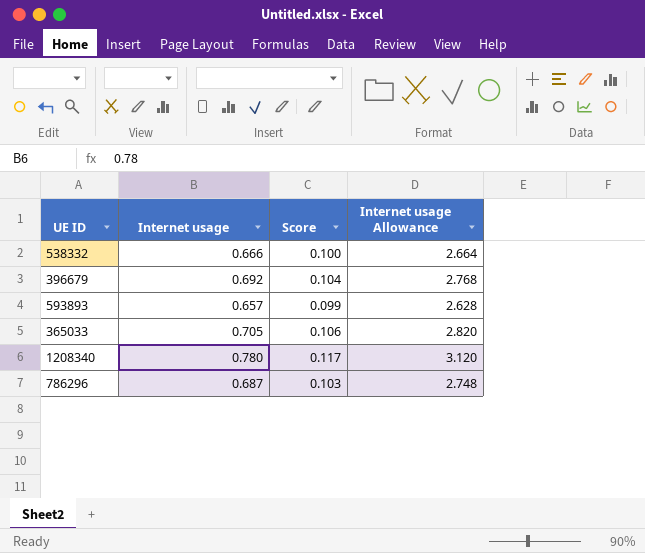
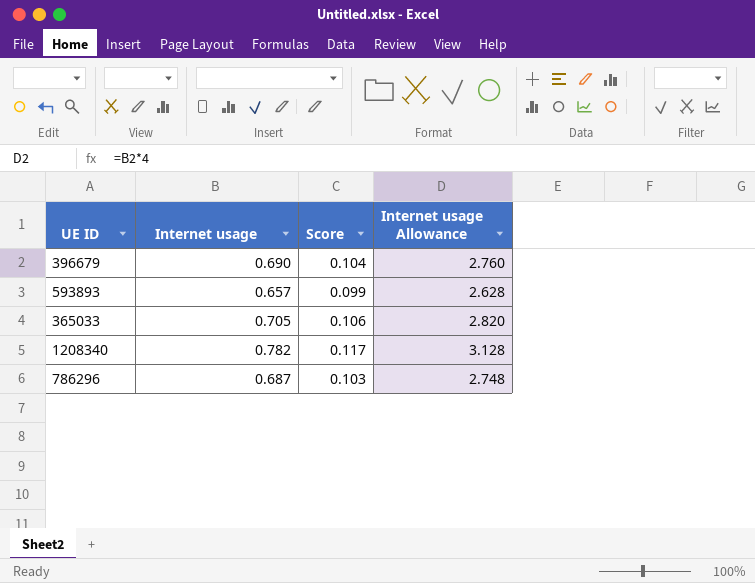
row 538332: 0.666 | 0.100 | 2.664 -> none
396679 | Internet usage: 0.692 -> 0.690
396679 | Internet usage Allowance: 2.768 -> 2.760
1208340 | Internet usage: 0.780 -> 0.782
1208340 | Internet usage Allowance: 3.120 -> 3.128

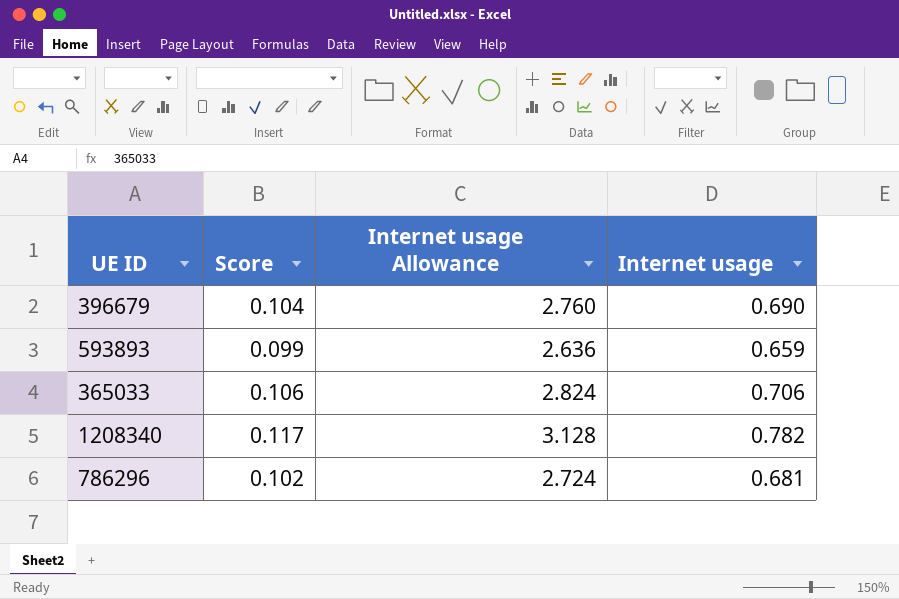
column Internet usage | position: 2 -> 4
593893 | Internet usage Allowance: 2.628 -> 2.636
593893 | Internet usage: 0.657 -> 0.659
365033 | Internet usage Allowance: 2.820 -> 2.824
365033 | Internet usage: 0.705 -> 0.706
786296 | Score: 0.103 -> 0.102
786296 | Internet usage Allowance: 2.748 -> 2.724
786296 | Internet usage: 0.687 -> 0.681

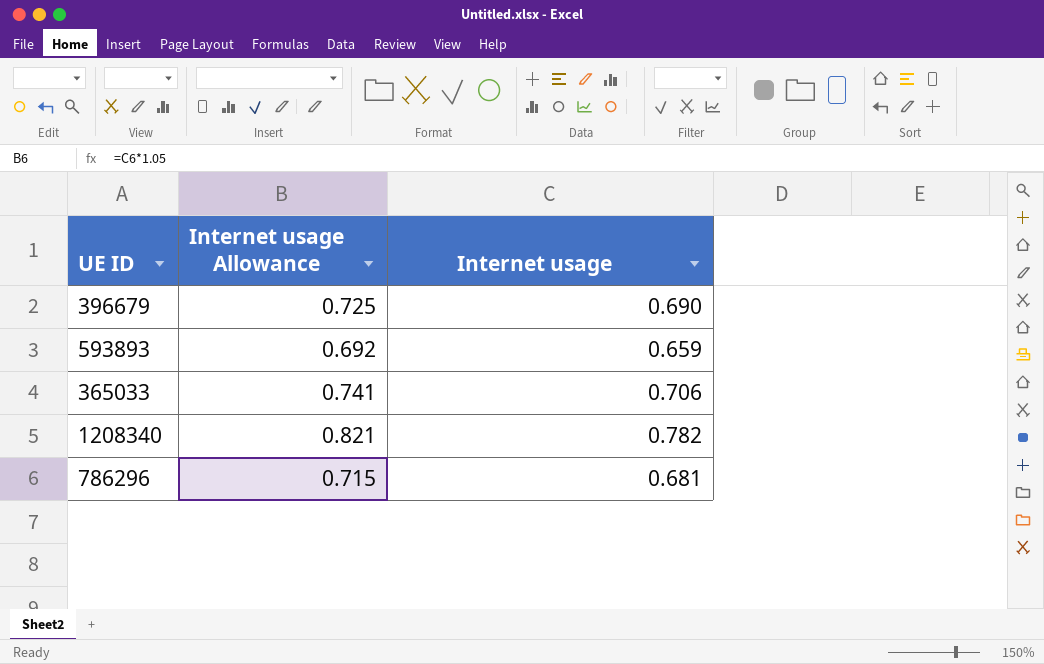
column Score | formula: [Internet usage] * 0.15 -> none
column Internet usage Allowance | formula: [Internet usage] * 4 -> [Internet usage] * 1.05

